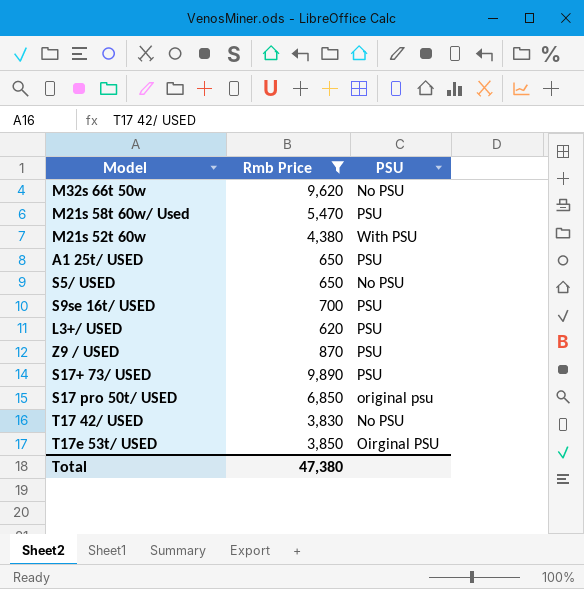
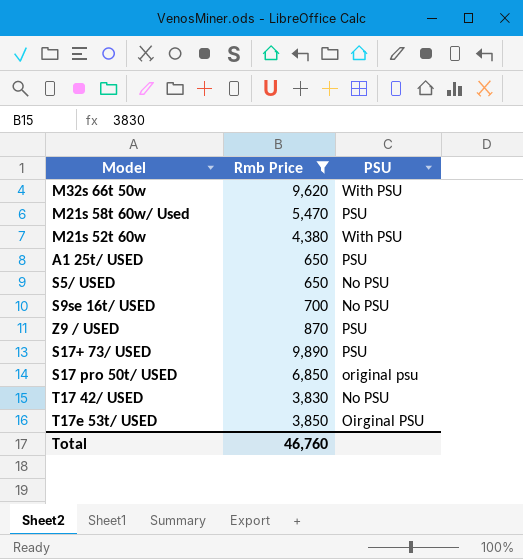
row L3+/ USED: 620 | PSU -> none
M32s 66t 50w | PSU: No PSU -> With PSU
S9se 16t/ USED | PSU: PSU -> No PSU
Total | Rmb Price: 47,380 -> 46,760

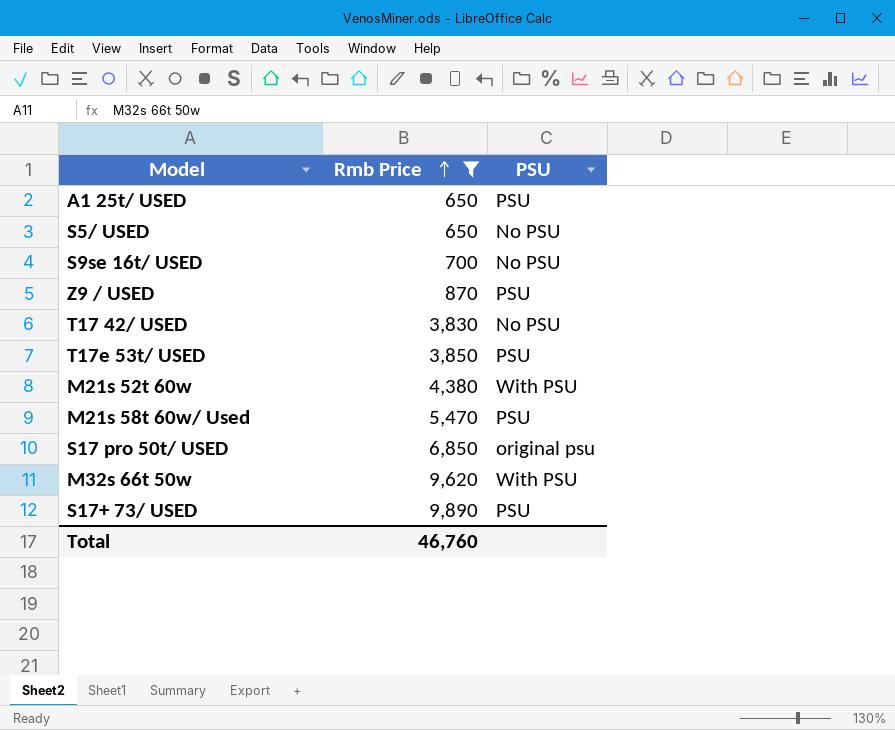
row order: none -> Rmb Price ascending
T17e 53t/ USED | PSU: Oirginal PSU -> PSU

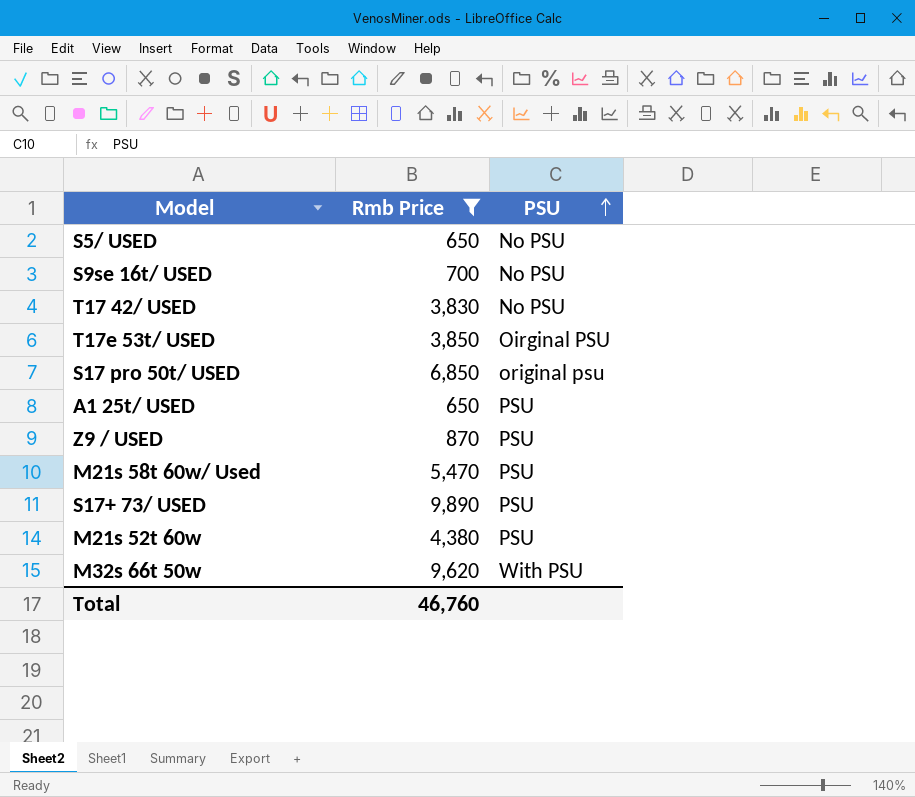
row order: Rmb Price ascending -> PSU ascending
T17e 53t/ USED | PSU: PSU -> Oirginal PSU
M21s 52t 60w | PSU: With PSU -> PSU

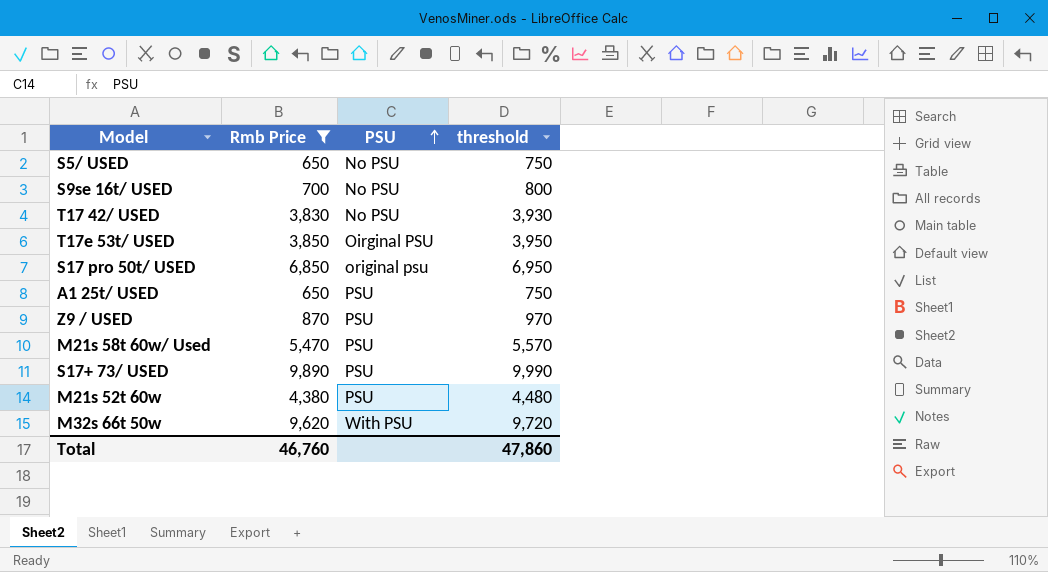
column threshold | formula: none -> [Rmb Price] + 100

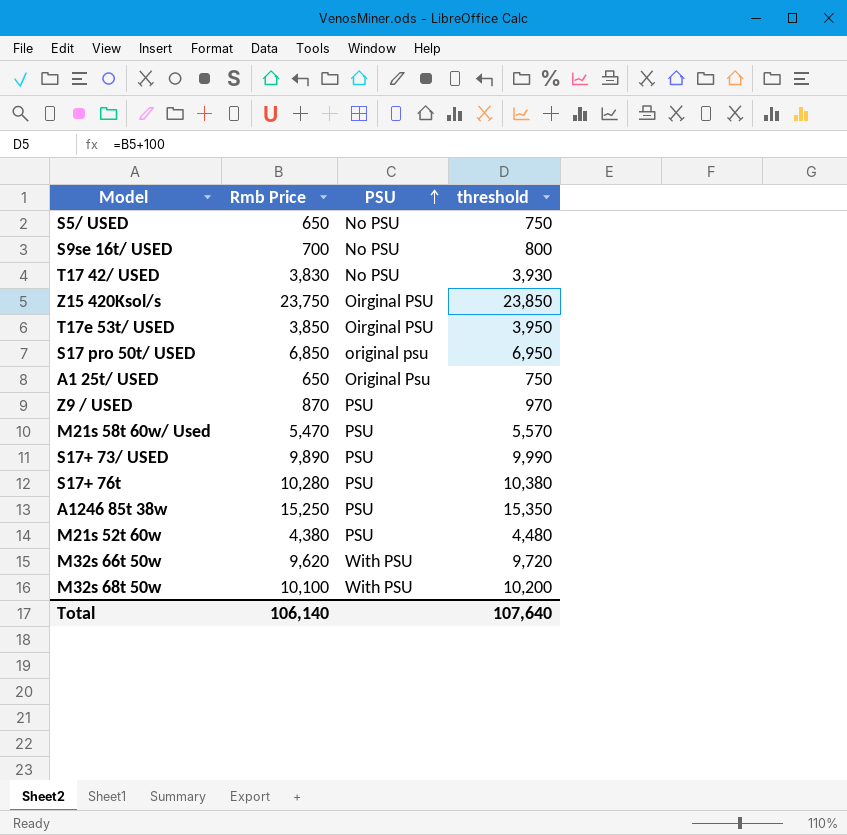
filter: Rmb Price <= 9,890 -> none
A1 25t/ USED | PSU: PSU -> Original Psu
Total | Rmb Price: 46,760 -> 106,140
Total | threshold: 47,860 -> 107,640

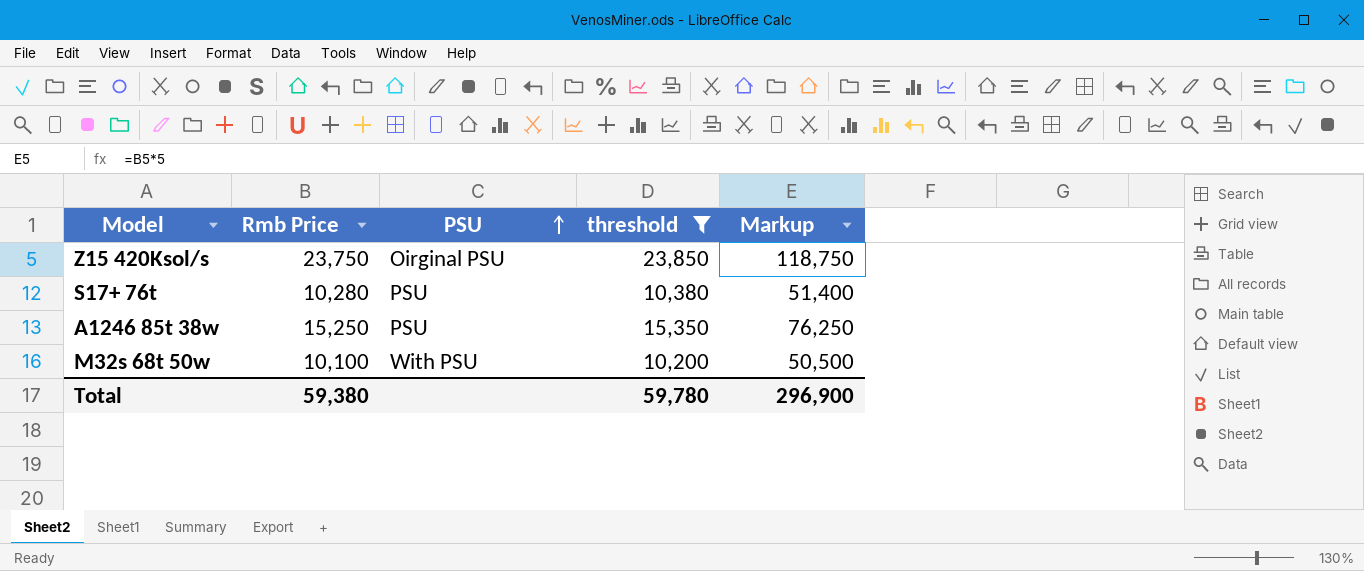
filter: none -> threshold >= 10,200
column Markup | formula: none -> [Rmb Price] * 5
Total | Rmb Price: 106,140 -> 59,380
Total | threshold: 107,640 -> 59,780

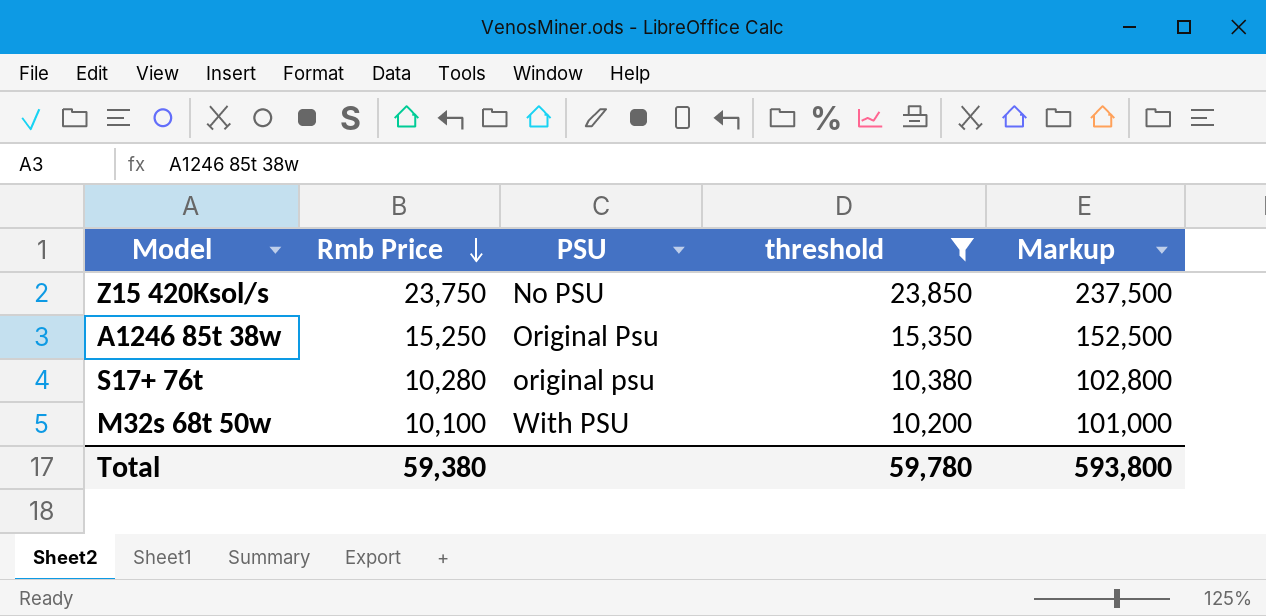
row order: PSU ascending -> Rmb Price descending
column Markup | formula: [Rmb Price] * 5 -> [Rmb Price] * 10
Z15 420Ksol/s | PSU: Oirginal PSU -> No PSU
A1246 85t 38w | PSU: PSU -> Original Psu
S17+ 76t | PSU: PSU -> original psu
Total | Markup: 296,900 -> 593,800

